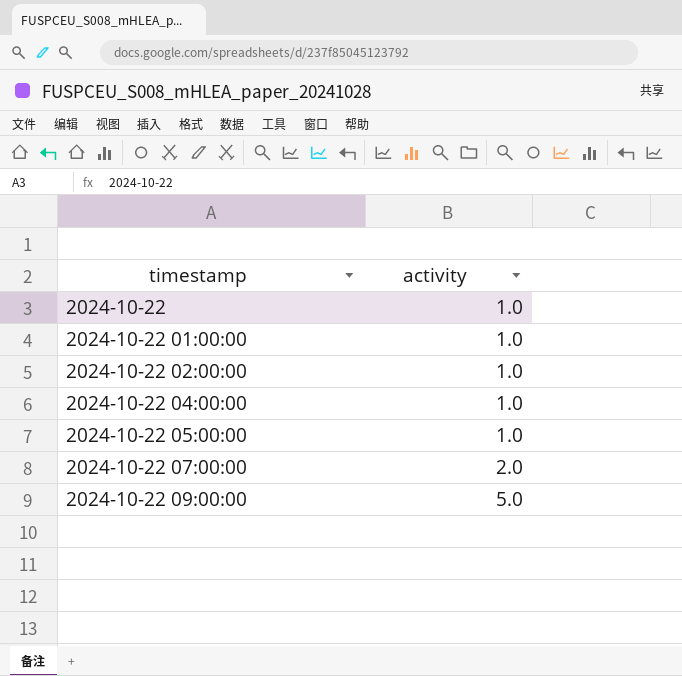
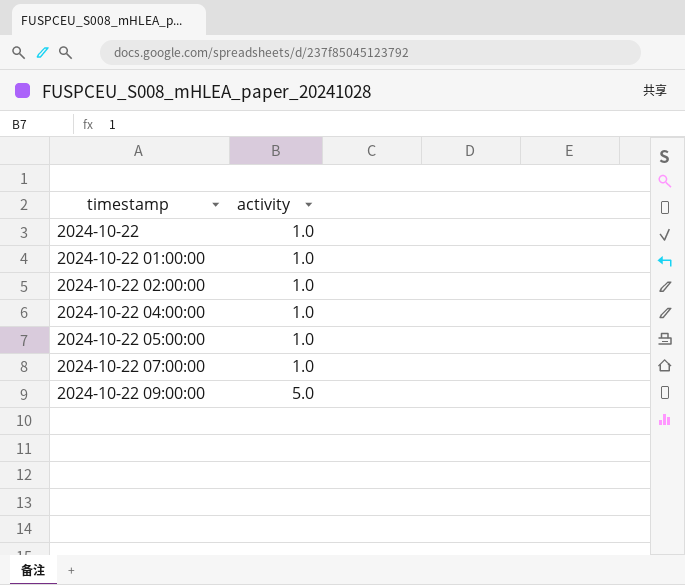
2024-10-22 07:00:00 | activity: 2.0 -> 1.0

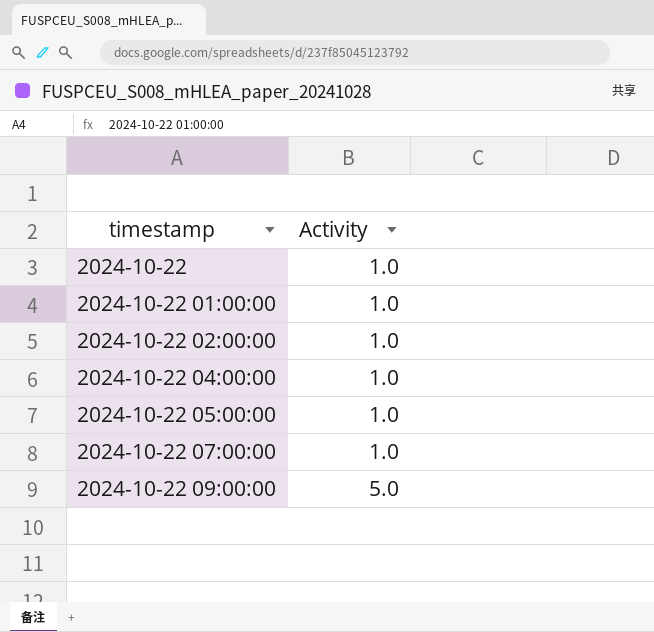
column name: activity -> Activity

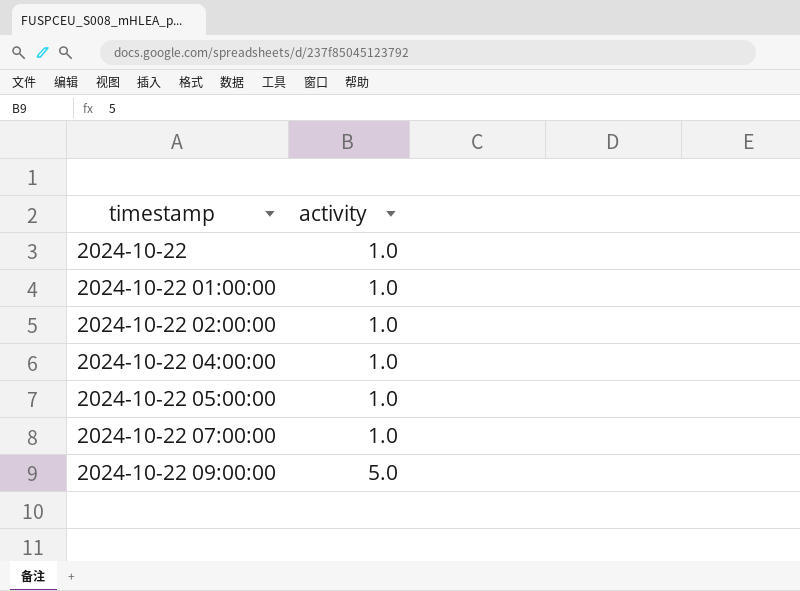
column name: Activity -> activity

